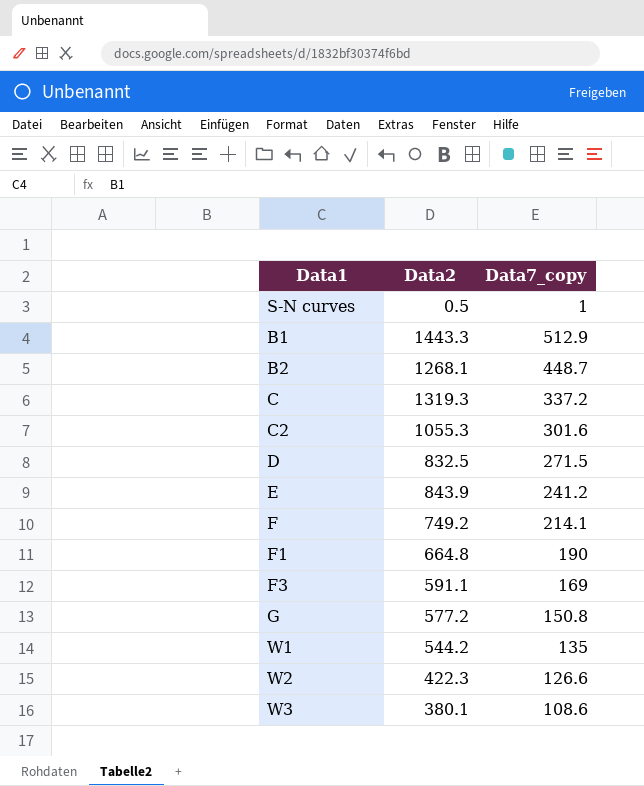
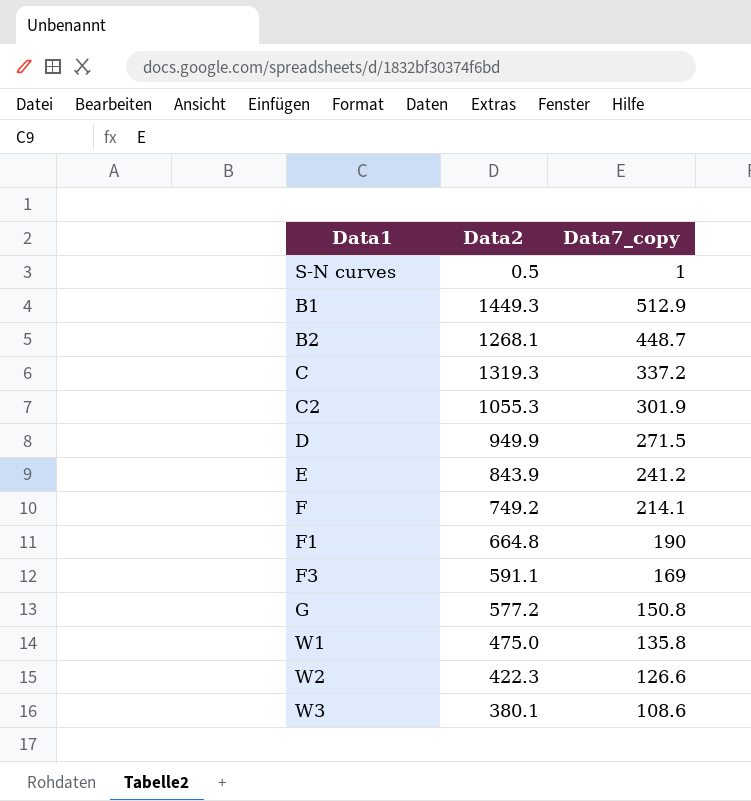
B1 | Data2: 1443.3 -> 1449.3
C2 | Data7_copy: 301.6 -> 301.9
D | Data2: 832.5 -> 949.9
W1 | Data2: 544.2 -> 475.0
W1 | Data7_copy: 135 -> 135.8

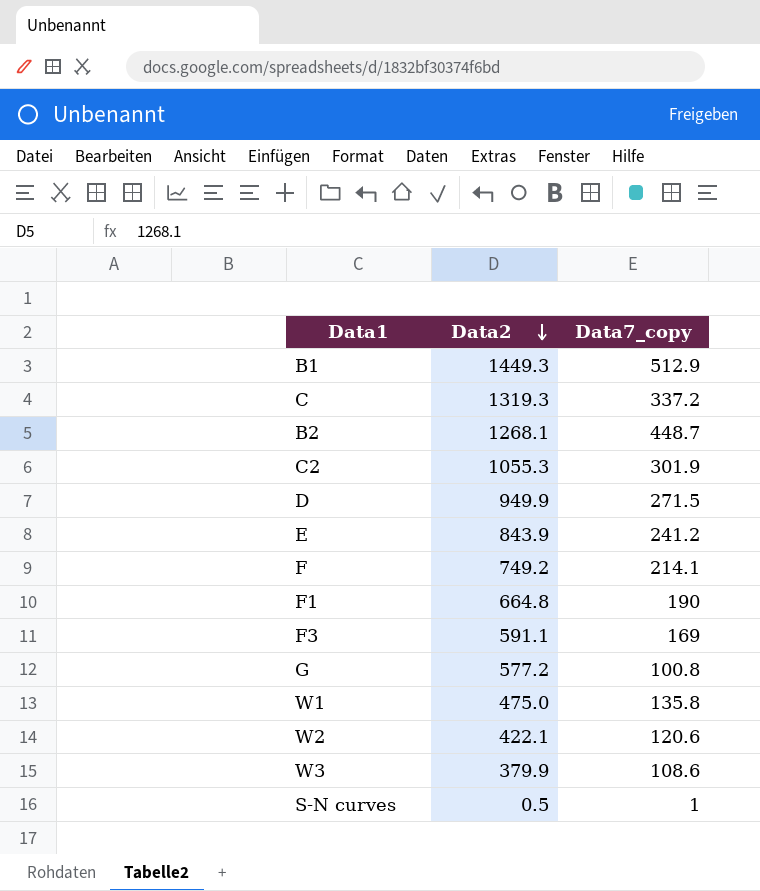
row order: none -> Data2 descending
G | Data7_copy: 150.8 -> 100.8
W2 | Data2: 422.3 -> 422.1
W2 | Data7_copy: 126.6 -> 120.6
W3 | Data2: 380.1 -> 379.9

